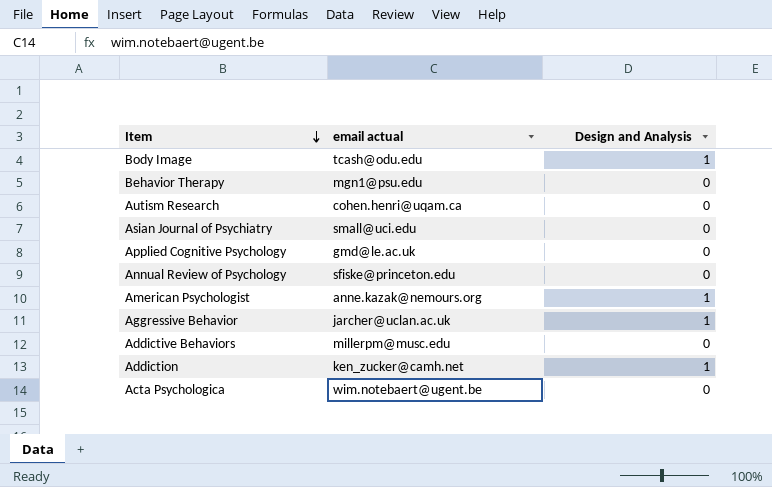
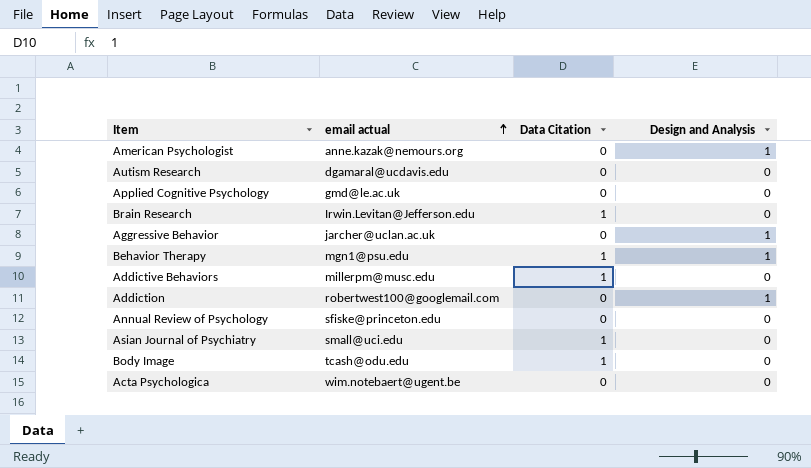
row order: Item descending -> email actual ascending
column Data Citation | position: none -> 3
Autism Research | email actual: cohen.henri@uqam.ca -> dgamaral@ucdavis.edu
row Brain Research: none -> Irwin.Levitan@Jefferson.edu | 1 | 0
Behavior Therapy | Design and Analysis: 0 -> 1
Addiction | email actual: ken_zucker@camh.net -> robertwest100@googlemail.com
Body Image | Design and Analysis: 1 -> 0

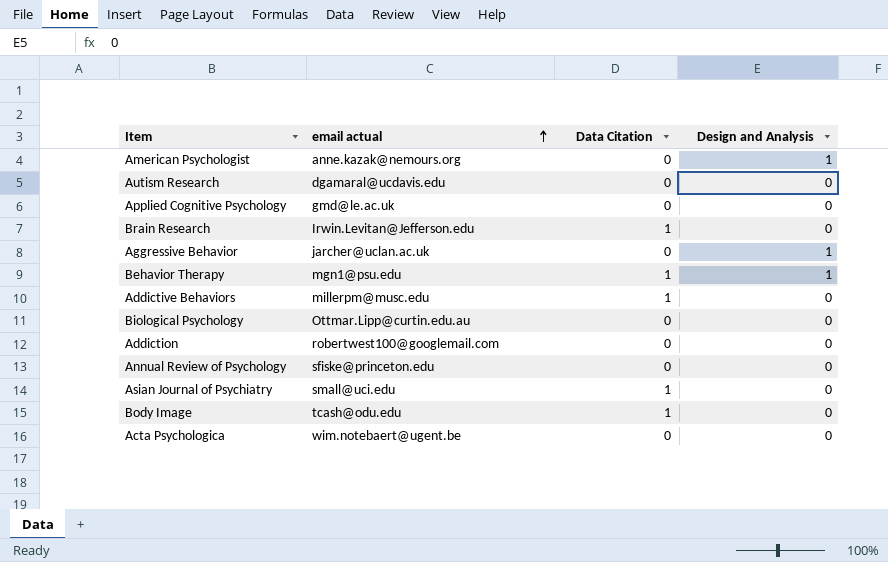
row Biological Psychology: none -> Ottmar.Lipp@curtin.edu.au | 0 | 0
Addiction | Design and Analysis: 1 -> 0

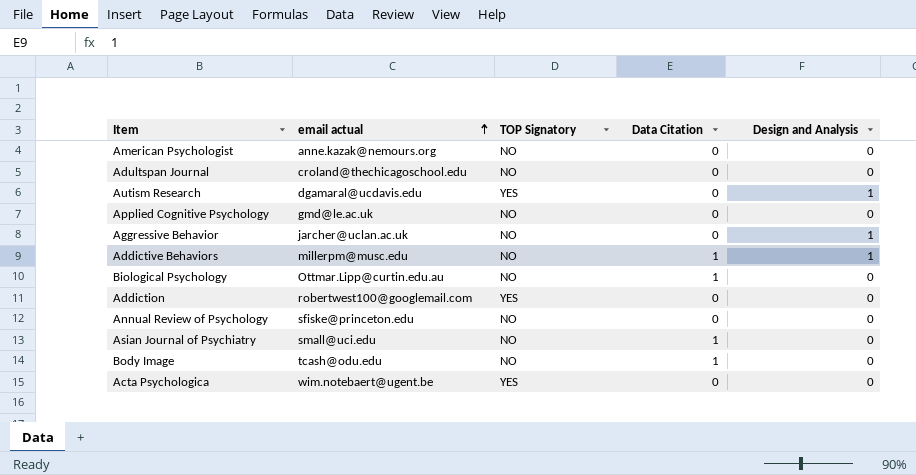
column TOP Signatory | position: none -> 3
row Brain Research: Irwin.Levitan@Jefferson.edu | 1 | 0 -> none
row Behavior Therapy: mgn1@psu.edu | 1 | 1 -> none
American Psychologist | Design and Analysis: 1 -> 0
row Adultspan Journal: none -> croland@thechicagoschool.edu | NO | 0 | 0
Autism Research | Design and Analysis: 0 -> 1
Addictive Behaviors | Design and Analysis: 0 -> 1
Biological Psychology | Data Citation: 0 -> 1

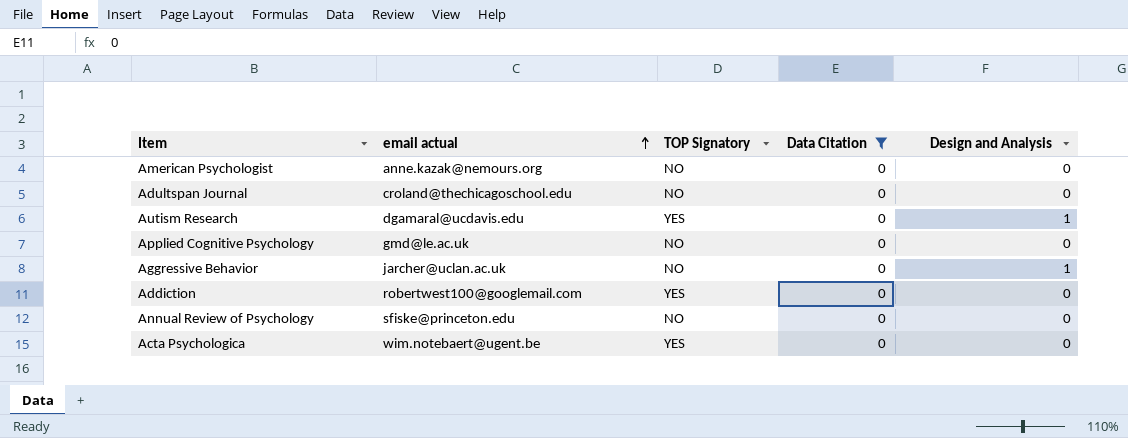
filter: none -> Data Citation = 0

